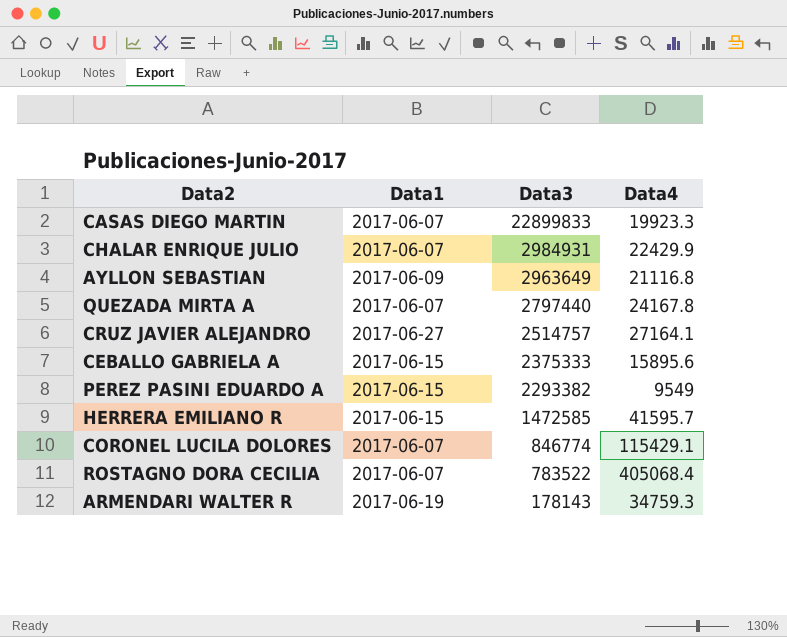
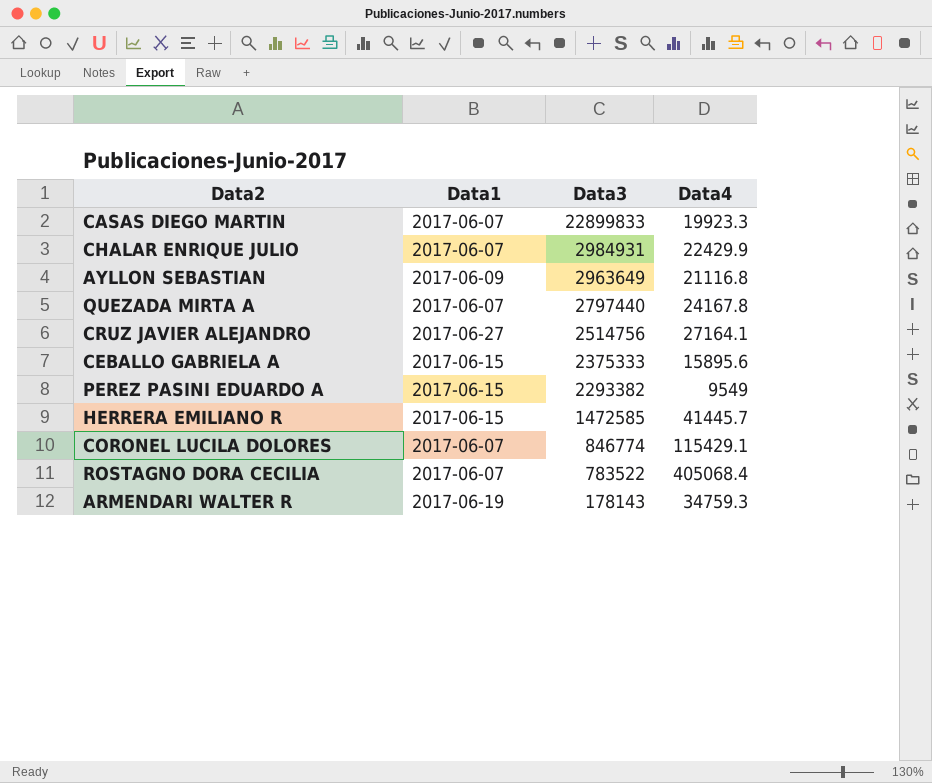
CRUZ JAVIER ALEJANDRO | Data3: 2514757 -> 2514756
HERRERA EMILIANO R | Data4: 41595.7 -> 41445.7

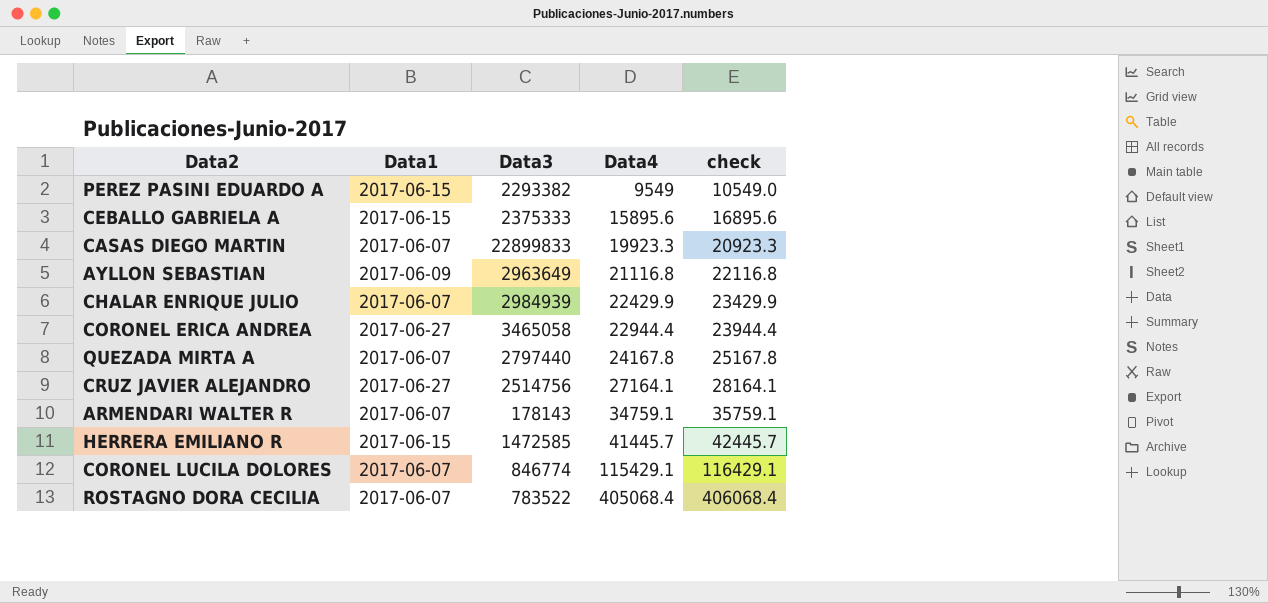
row order: Data3 descending -> Data4 ascending
column check | formula: none -> [Data4] + 1000
CHALAR ENRIQUE JULIO | Data3: 2984931 -> 2984939
row CORONEL ERICA ANDREA: none -> 2017-06-27 | 3465058 | 22944.4 | 23944.4
ARMENDARI WALTER R | Data1: 2017-06-19 -> 2017-06-07
ARMENDARI WALTER R | Data4: 34759.3 -> 34759.1

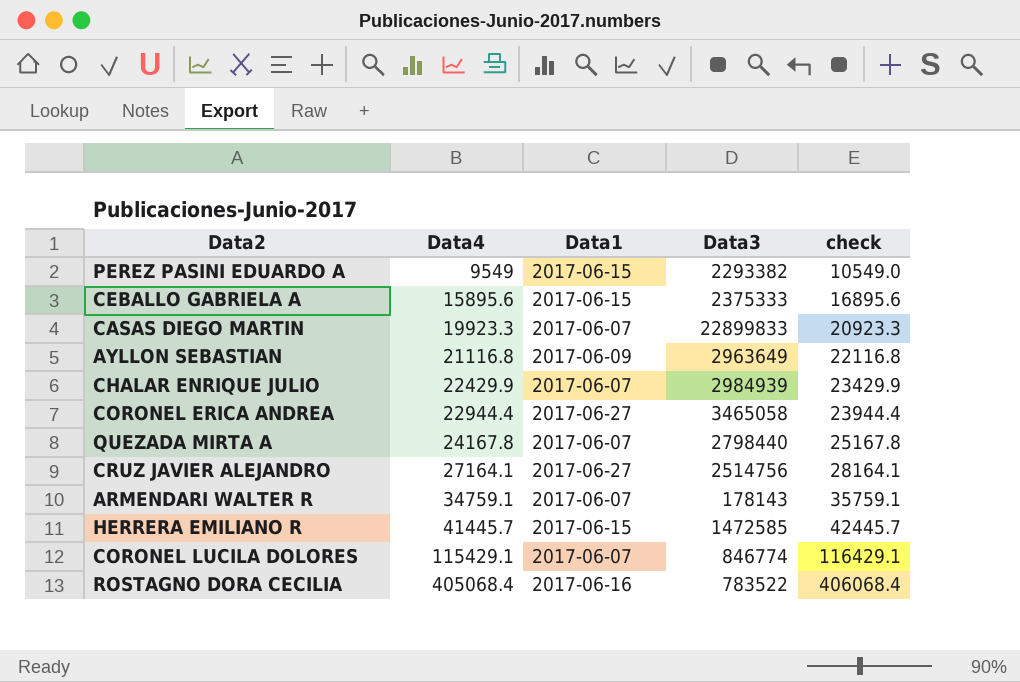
column Data4 | position: 4 -> 2
QUEZADA MIRTA A | Data3: 2797440 -> 2798440
ROSTAGNO DORA CECILIA | Data1: 2017-06-07 -> 2017-06-16

